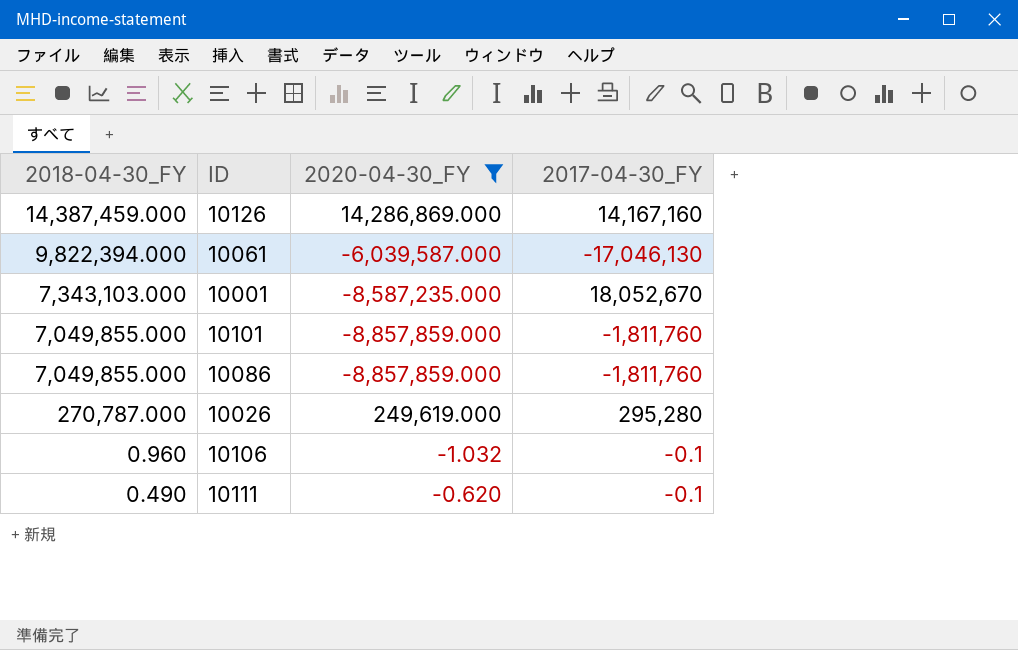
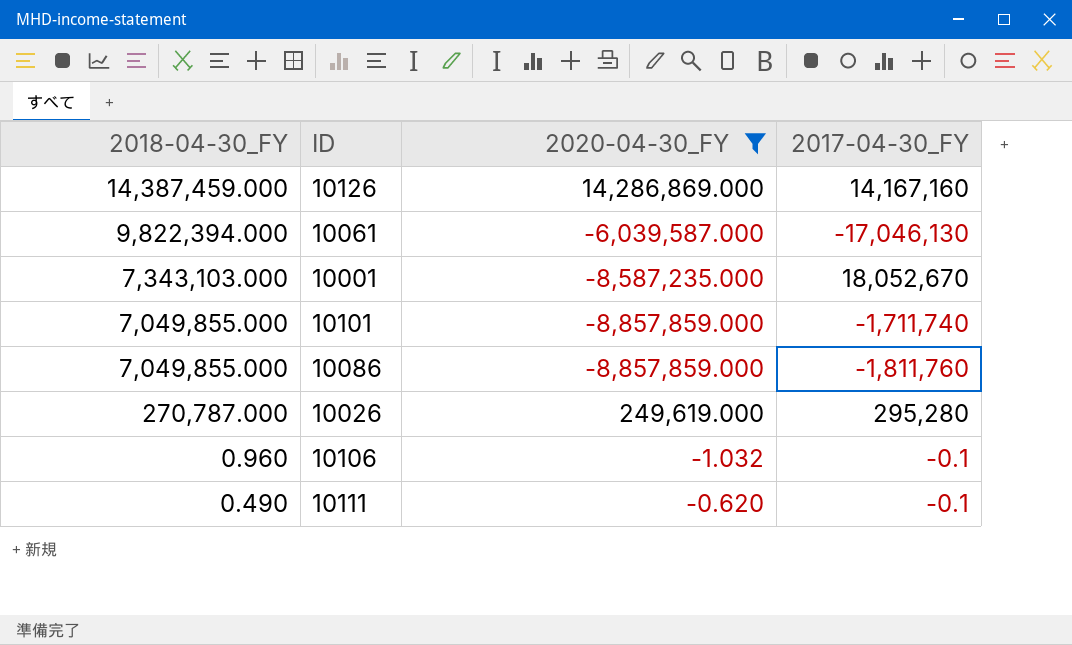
10101 | 2017-04-30_FY: -1,811,760 -> -1,711,740

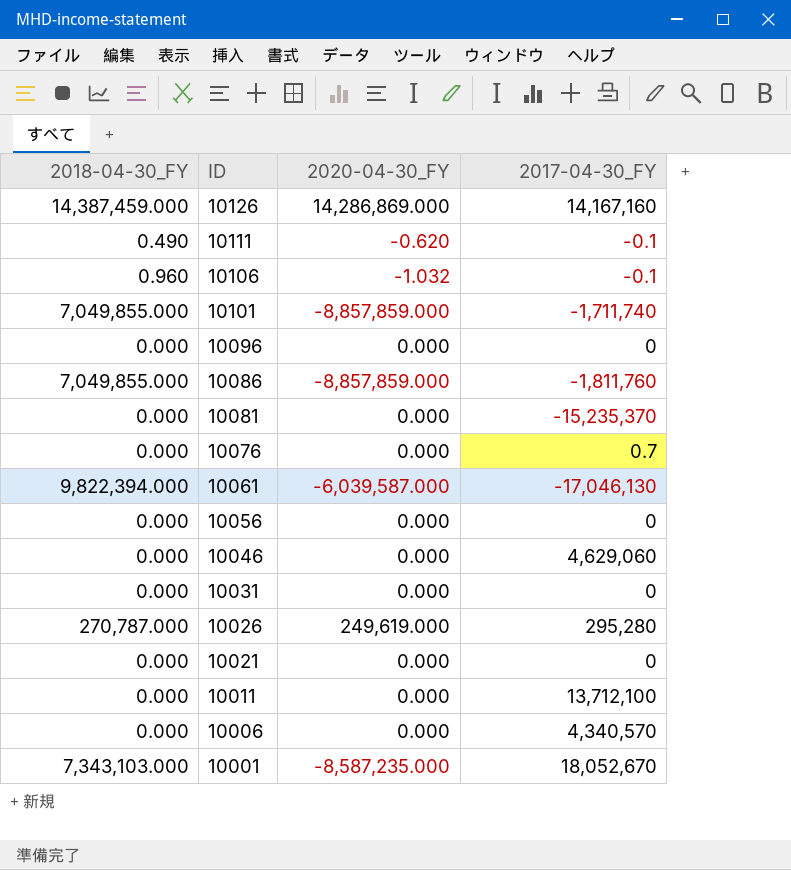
filter: 2020-04-30_FY != 0.000 -> none
row order: 2018-04-30_FY descending -> ID descending

